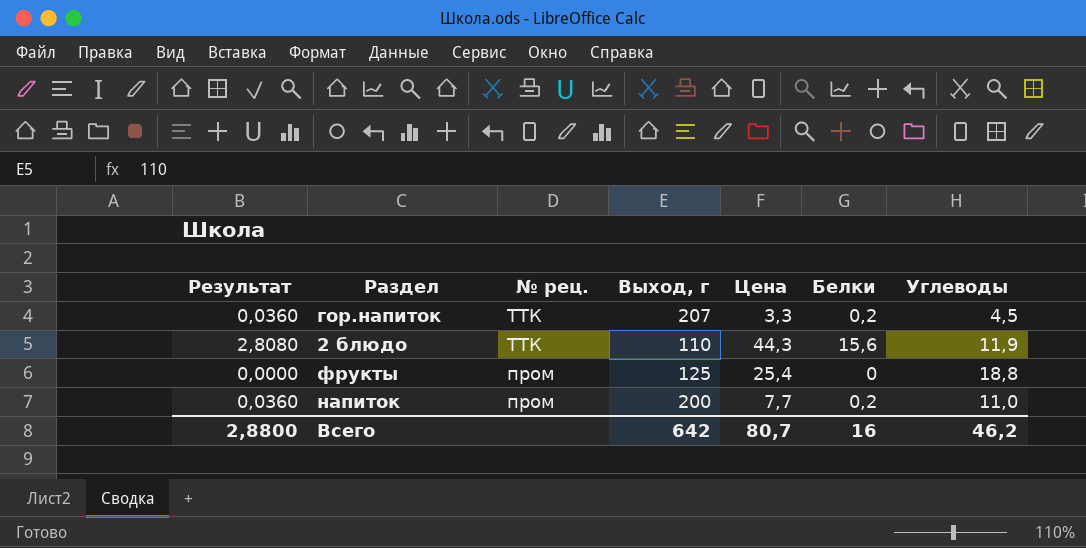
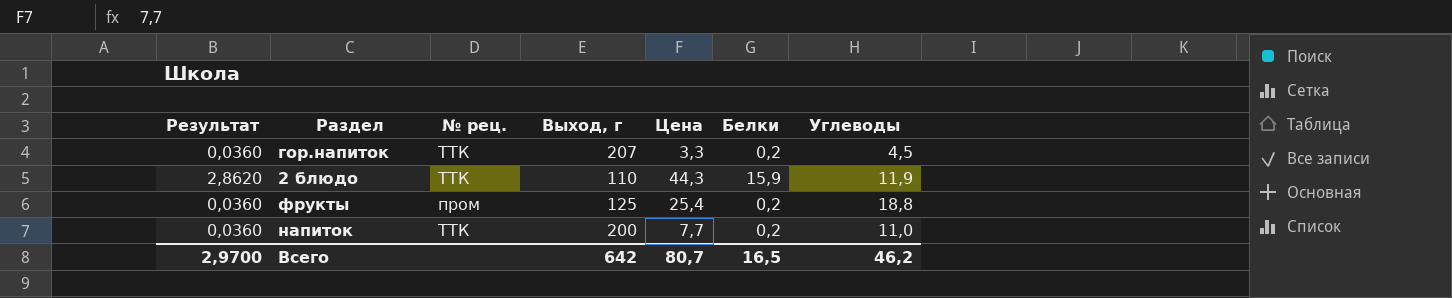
2 блюдо | Результат: 2,8080 -> 2,8620
2 блюдо | Белки: 15,6 -> 15,9
фрукты | Результат: 0,0000 -> 0,0360
фрукты | Белки: 0 -> 0,2
напиток | № рец.: пром -> ТТК
Всего | Результат: 2,8800 -> 2,9700
Всего | Белки: 16 -> 16,5

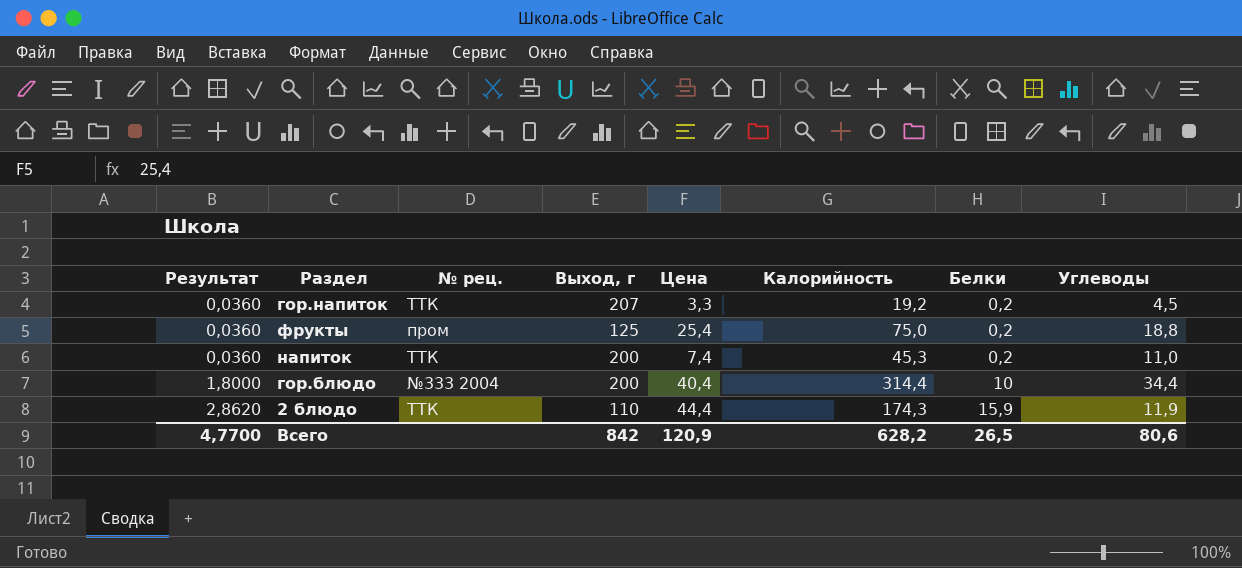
row order: none -> Результат ascending
column Калорийность | position: none -> 6
напиток | Цена: 7,7 -> 7,4
row гор.блюдо: none -> 1,8000 | №333 2004 | 200 | 40,4 | 314,4 | 10 | 34,4
2 блюдо | Цена: 44,3 -> 44,4
Всего | Результат: 2,9700 -> 4,7700
Всего | Выход, г: 642 -> 842
Всего | Цена: 80,7 -> 120,9
Всего | Белки: 16,5 -> 26,5
Всего | Углеводы: 46,2 -> 80,6

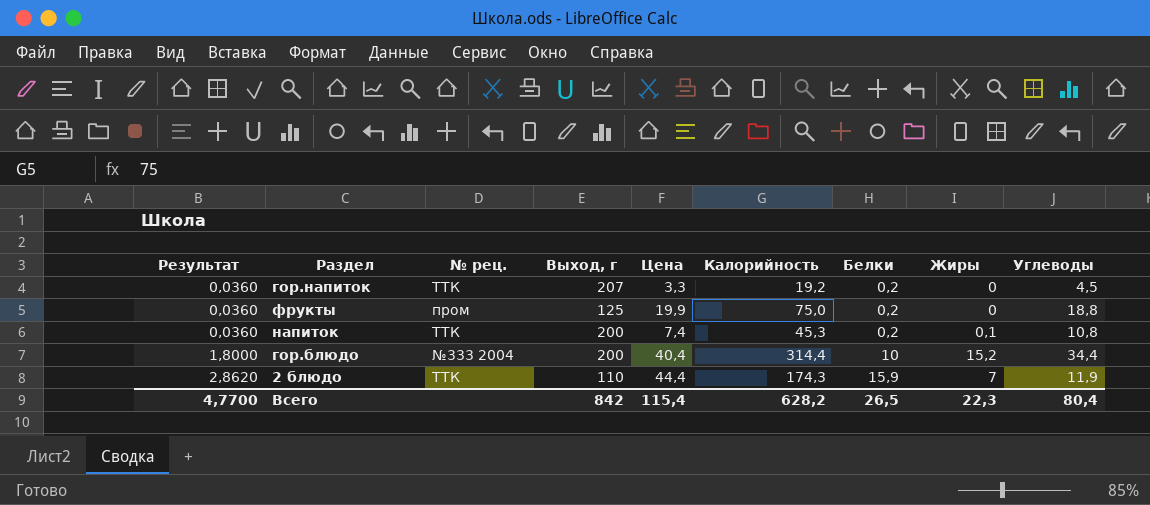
column Жиры | position: none -> 8
фрукты | Цена: 25,4 -> 19,9
напиток | Углеводы: 11,0 -> 10,8
Всего | Цена: 120,9 -> 115,4
Всего | Углеводы: 80,6 -> 80,4

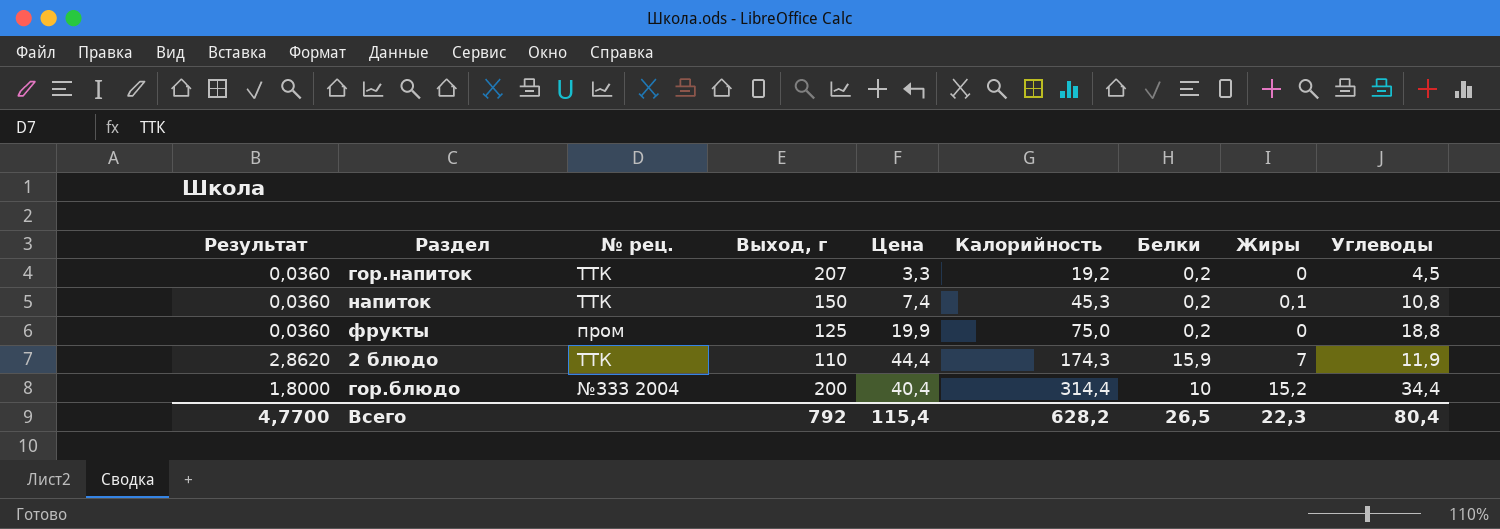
row order: Результат ascending -> Калорийность ascending
напиток | Выход, г: 200 -> 150
Всего | Выход, г: 842 -> 792

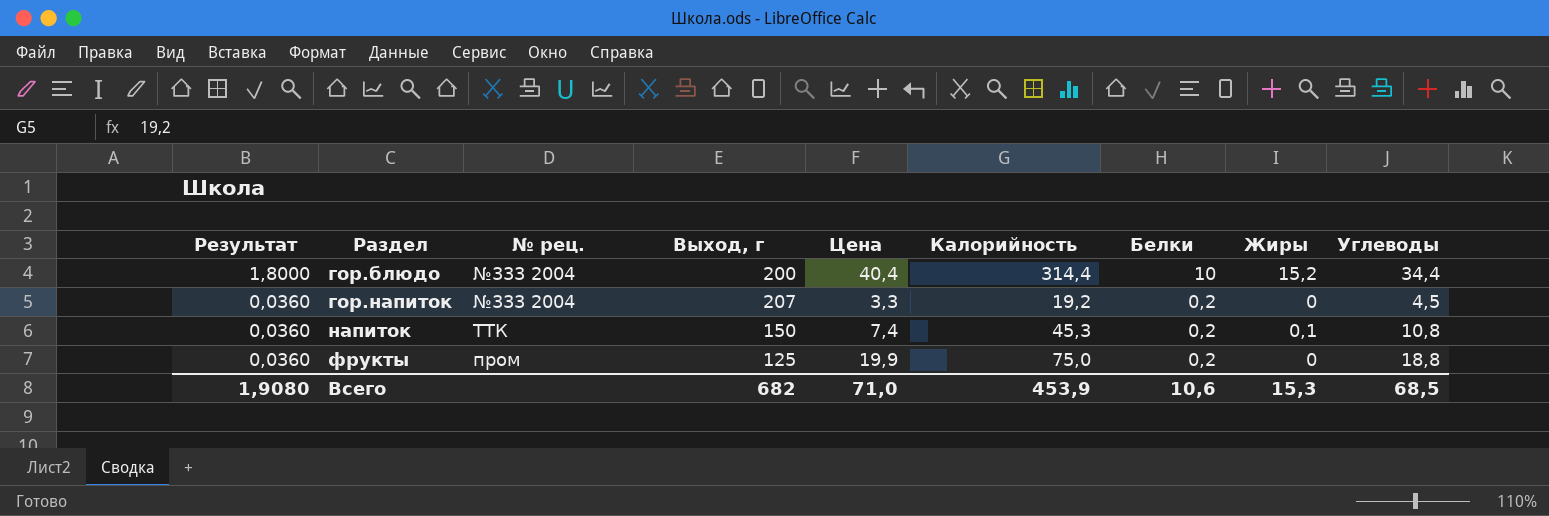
row order: Калорийность ascending -> Результат descending
row 2 блюдо: 2,8620 | ТТК | 110 | 44,4 | 174,3 | 15,9 | 7 | 11,9 -> none
гор.напиток | № рец.: ТТК -> №333 2004
Всего | Результат: 4,7700 -> 1,9080
Всего | Выход, г: 792 -> 682
Всего | Цена: 115,4 -> 71,0
Всего | Калорийность: 628,2 -> 453,9
Всего | Белки: 26,5 -> 10,6
Всего | Жиры: 22,3 -> 15,3
Всего | Углеводы: 80,4 -> 68,5

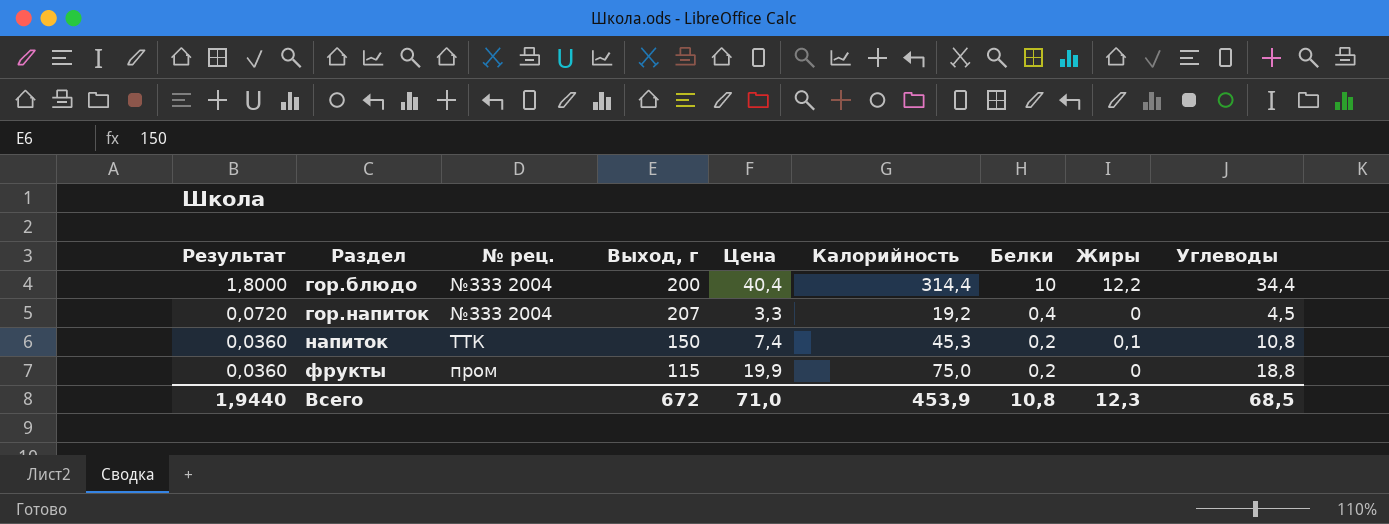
гор.блюдо | Жиры: 15,2 -> 12,2
гор.напиток | Результат: 0,0360 -> 0,0720
гор.напиток | Белки: 0,2 -> 0,4
фрукты | Выход, г: 125 -> 115
Всего | Результат: 1,9080 -> 1,9440
Всего | Выход, г: 682 -> 672
Всего | Белки: 10,6 -> 10,8
Всего | Жиры: 15,3 -> 12,3

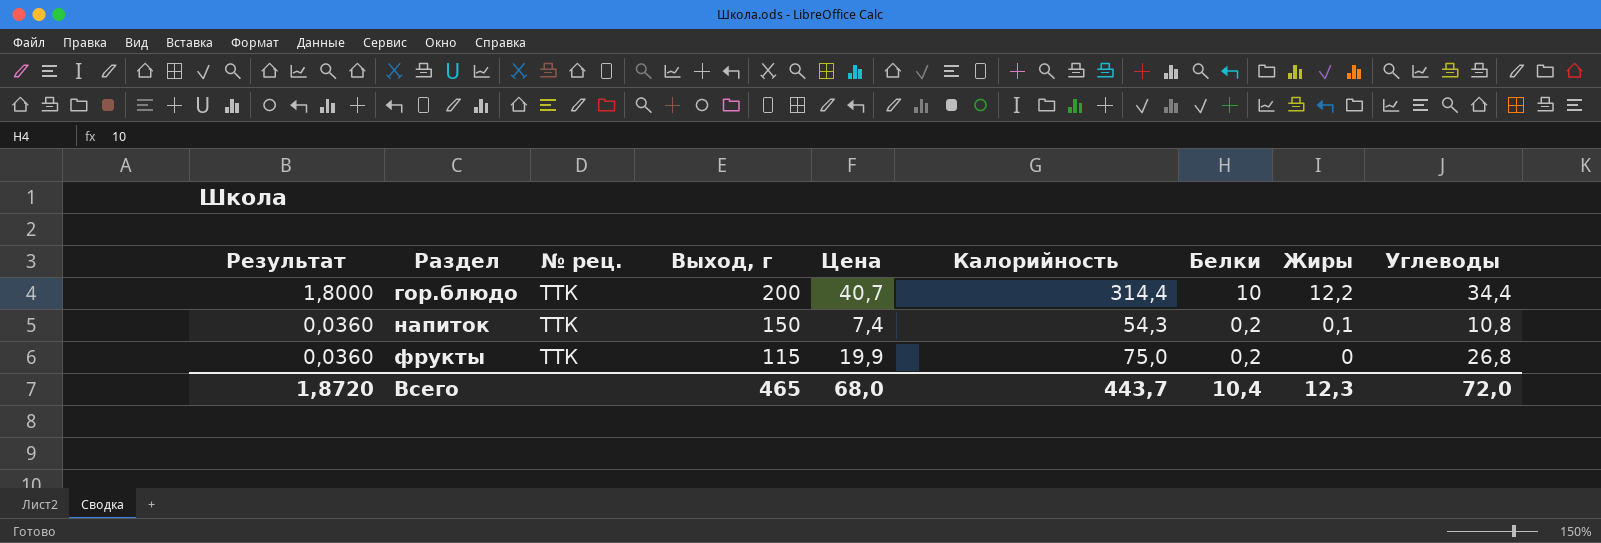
row гор.напиток: 0,0720 | №333 2004 | 207 | 3,3 | 19,2 | 0,4 | 0 | 4,5 -> none
гор.блюдо | № рец.: №333 2004 -> ТТК
гор.блюдо | Цена: 40,4 -> 40,7
напиток | Калорийность: 45,3 -> 54,3
фрукты | № рец.: пром -> ТТК
фрукты | Углеводы: 18,8 -> 26,8
Всего | Результат: 1,9440 -> 1,8720
Всего | Выход, г: 672 -> 465
Всего | Цена: 71,0 -> 68,0
Всего | Калорийность: 453,9 -> 443,7
Всего | Белки: 10,8 -> 10,4
Всего | Углеводы: 68,5 -> 72,0

